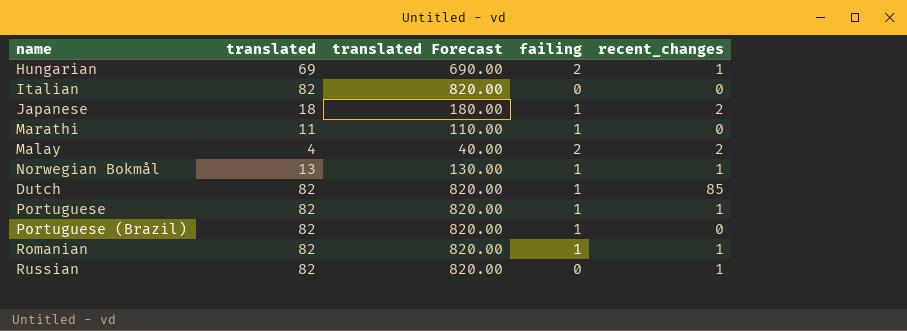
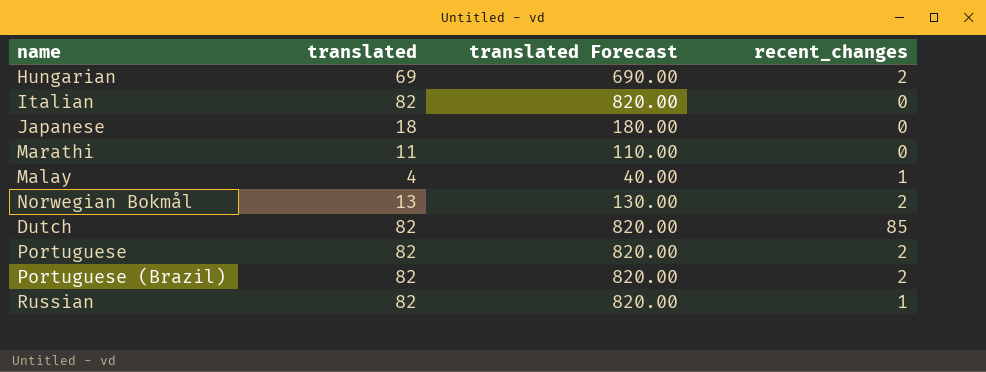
column failing | position: 4 -> none
row Romanian: 82 | 820.00 | 1 | 1 -> none
Hungarian | recent_changes: 1 -> 2
Japanese | recent_changes: 2 -> 0
Malay | recent_changes: 2 -> 1
Norwegian Bokmål | recent_changes: 1 -> 2
Portuguese | recent_changes: 1 -> 2
Portuguese (Brazil) | recent_changes: 0 -> 2

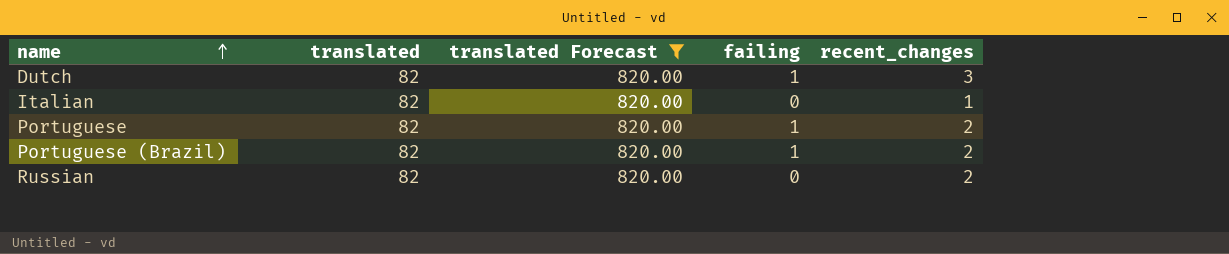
filter: none -> translated Forecast = 820.00
row order: none -> name ascending
column failing | position: none -> 4
Dutch | recent_changes: 85 -> 3
Italian | recent_changes: 0 -> 1
Russian | recent_changes: 1 -> 2

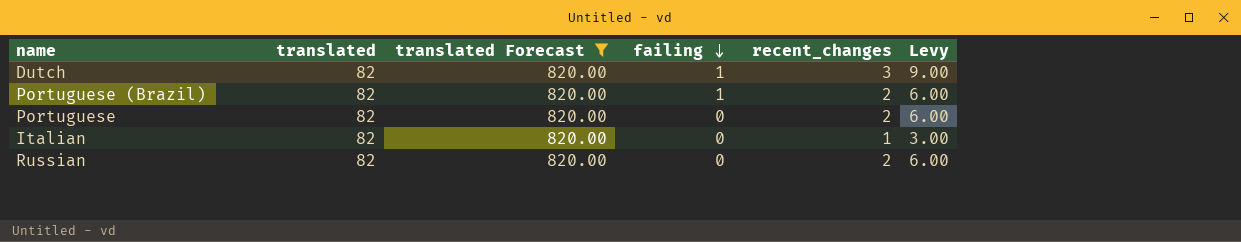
row order: name ascending -> failing descending
column Levy | formula: none -> [recent_changes] * 3
Portuguese | failing: 1 -> 0

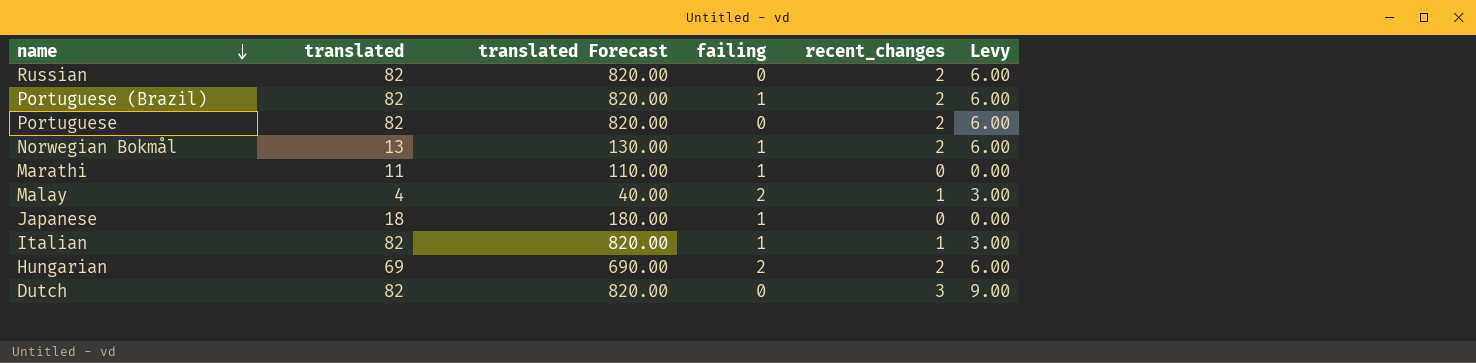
filter: translated Forecast = 820.00 -> none
row order: failing descending -> name descending
Italian | failing: 0 -> 1
Dutch | failing: 1 -> 0

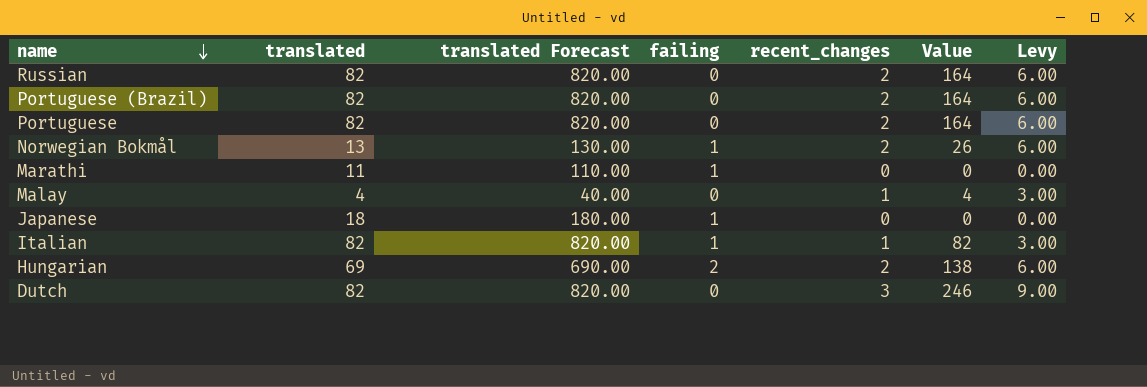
column Value | formula: none -> [translated] * [recent_changes]
Portuguese (Brazil) | failing: 1 -> 0
Malay | failing: 2 -> 0

